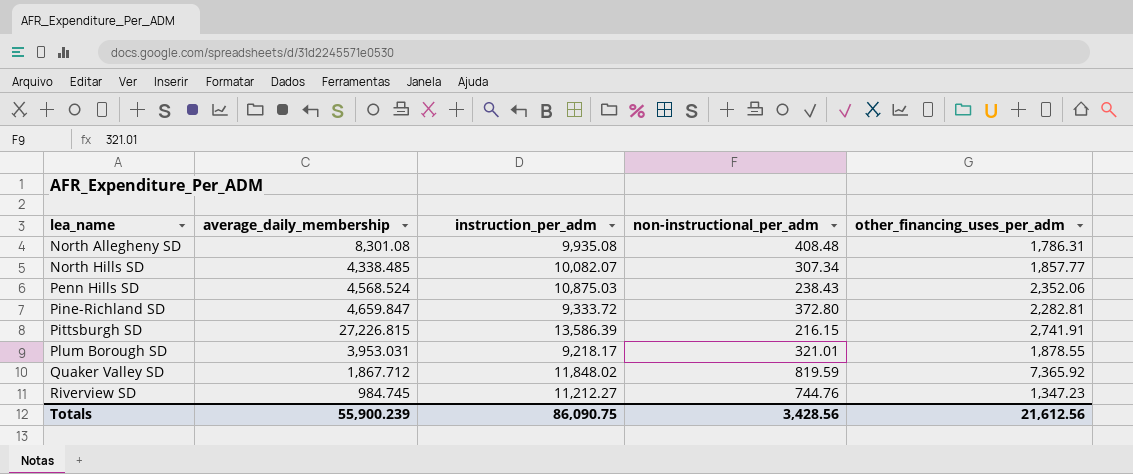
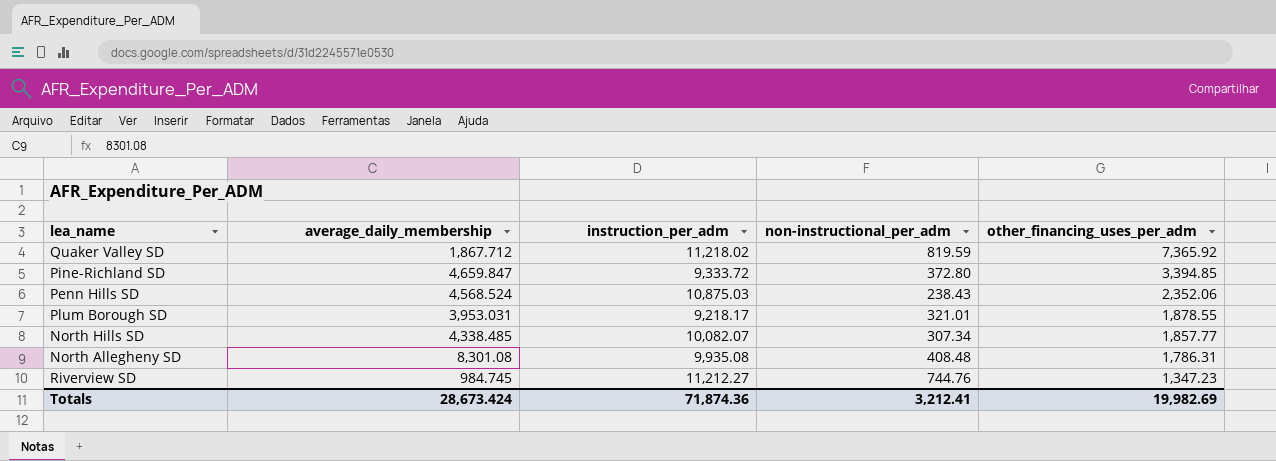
row order: lea_name ascending -> other_financing_uses_per_adm descending
row Pittsburgh SD: 27,226.815 | 13,586.39 | 216.15 | 2,741.91 -> none
Quaker Valley SD | instruction_per_adm: 11,848.02 -> 11,218.02
Pine-Richland SD | other_financing_uses_per_adm: 2,282.81 -> 3,394.85
Totals | average_daily_membership: 55,900.239 -> 28,673.424
Totals | instruction_per_adm: 86,090.75 -> 71,874.36
Totals | non-instructional_per_adm: 3,428.56 -> 3,212.41
Totals | other_financing_uses_per_adm: 21,612.56 -> 19,982.69

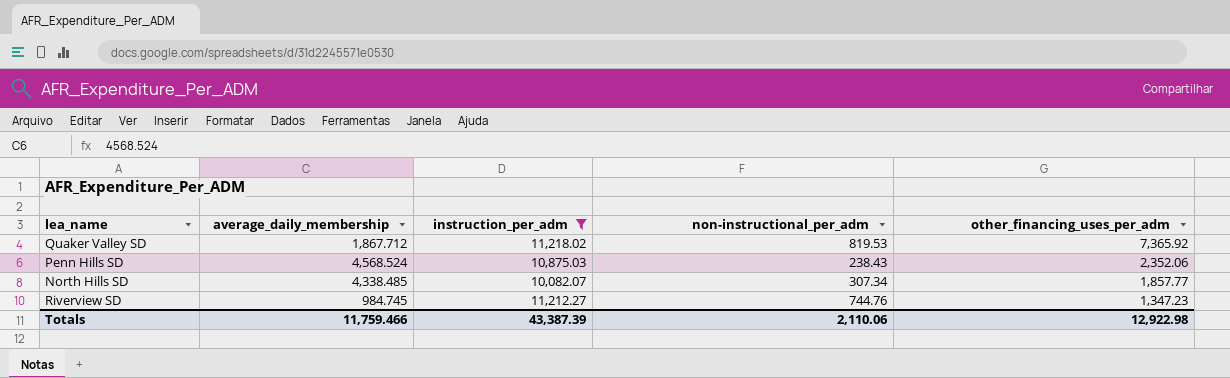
filter: none -> instruction_per_adm >= 10,082.07
Quaker Valley SD | non-instructional_per_adm: 819.59 -> 819.53
Totals | average_daily_membership: 28,673.424 -> 11,759.466
Totals | instruction_per_adm: 71,874.36 -> 43,387.39
Totals | non-instructional_per_adm: 3,212.41 -> 2,110.06
Totals | other_financing_uses_per_adm: 19,982.69 -> 12,922.98

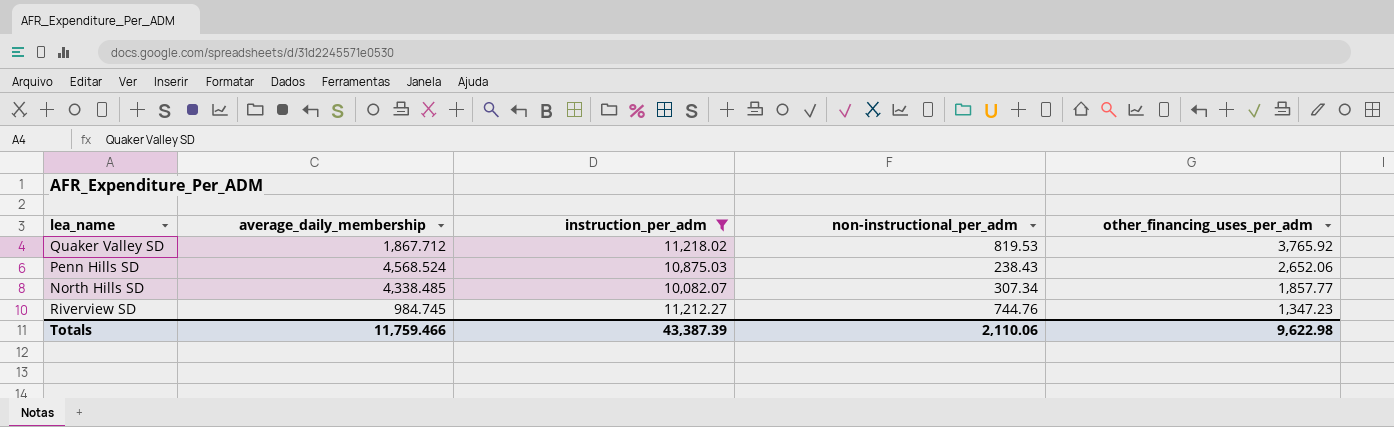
Quaker Valley SD | other_financing_uses_per_adm: 7,365.92 -> 3,765.92
Penn Hills SD | other_financing_uses_per_adm: 2,352.06 -> 2,652.06
Totals | other_financing_uses_per_adm: 12,922.98 -> 9,622.98

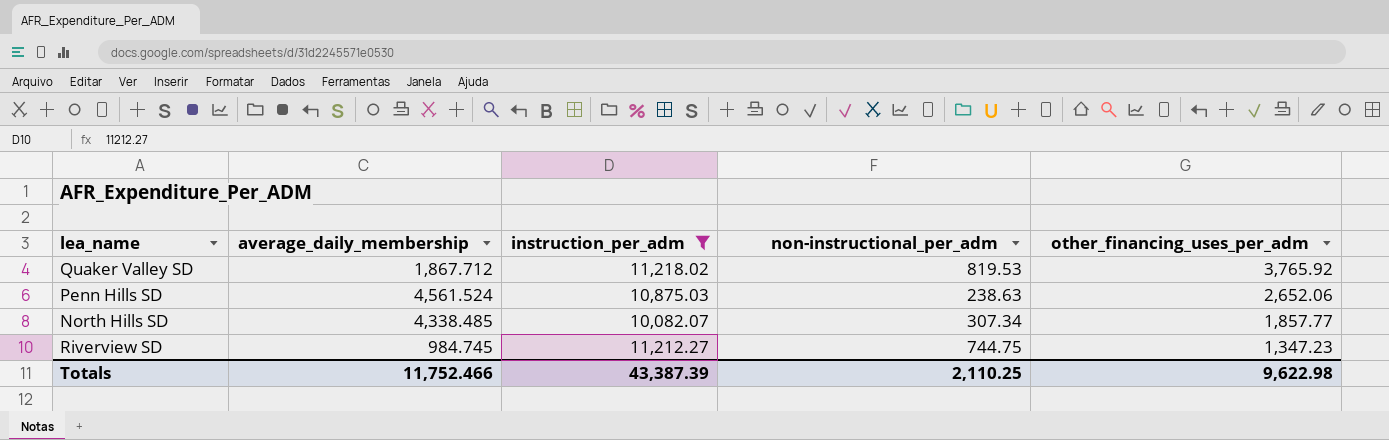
Penn Hills SD | average_daily_membership: 4,568.524 -> 4,561.524
Penn Hills SD | non-instructional_per_adm: 238.43 -> 238.63
Riverview SD | non-instructional_per_adm: 744.76 -> 744.75
Totals | average_daily_membership: 11,759.466 -> 11,752.466
Totals | non-instructional_per_adm: 2,110.06 -> 2,110.25

